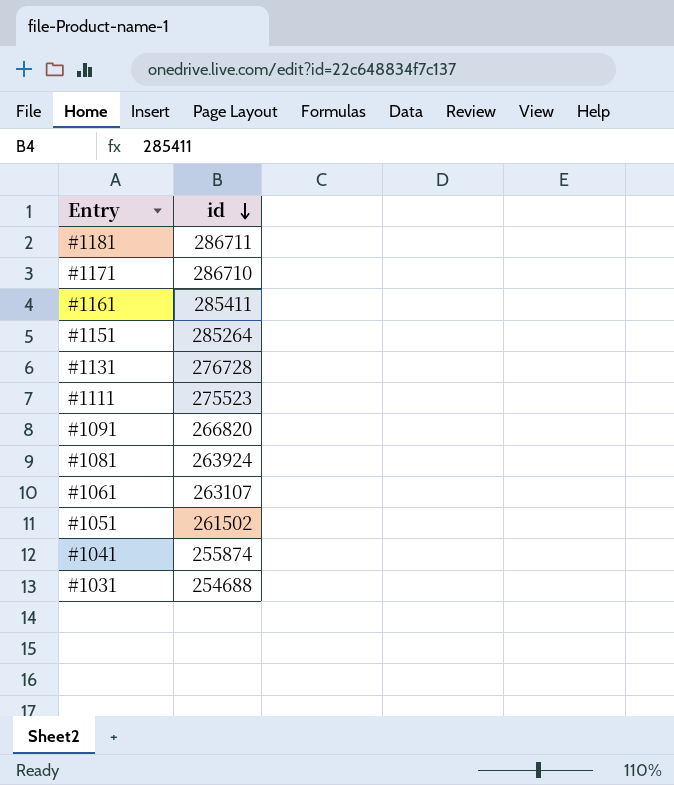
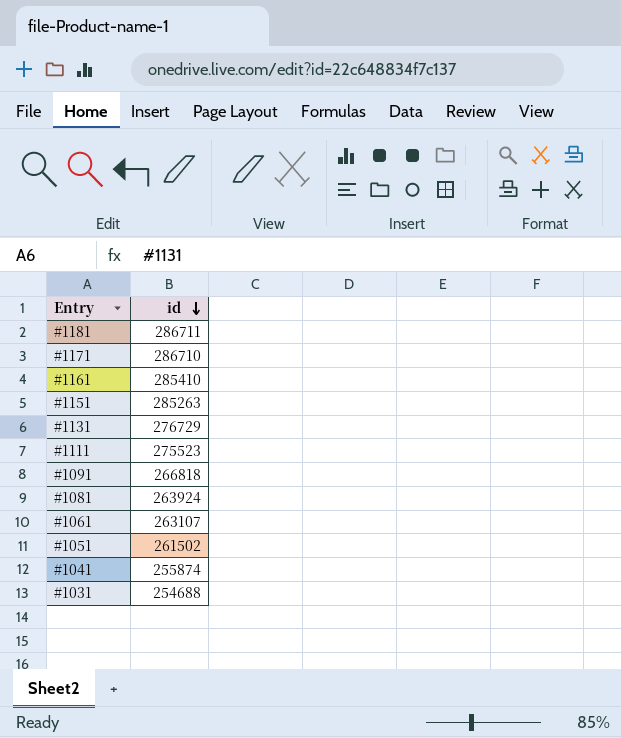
#1161 | id: 285411 -> 285410
#1151 | id: 285264 -> 285263
#1131 | id: 276728 -> 276729
#1091 | id: 266820 -> 266818

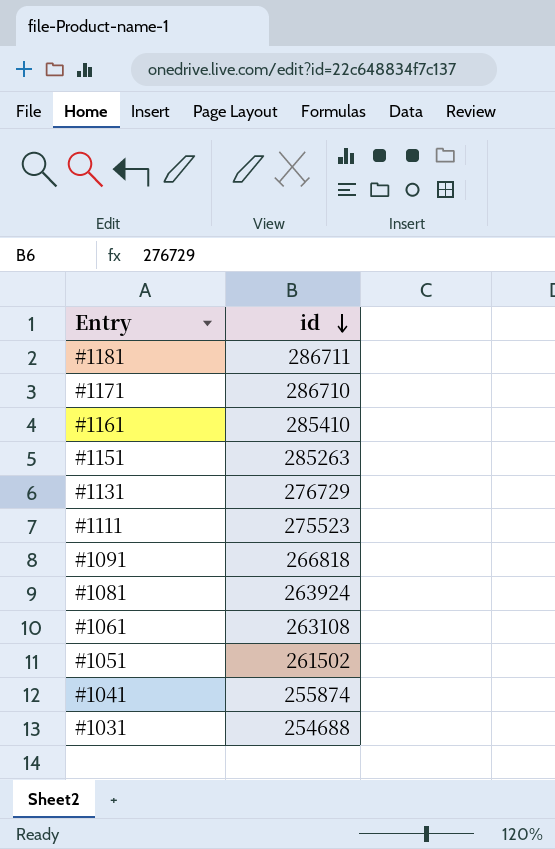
#1061 | id: 263107 -> 263108

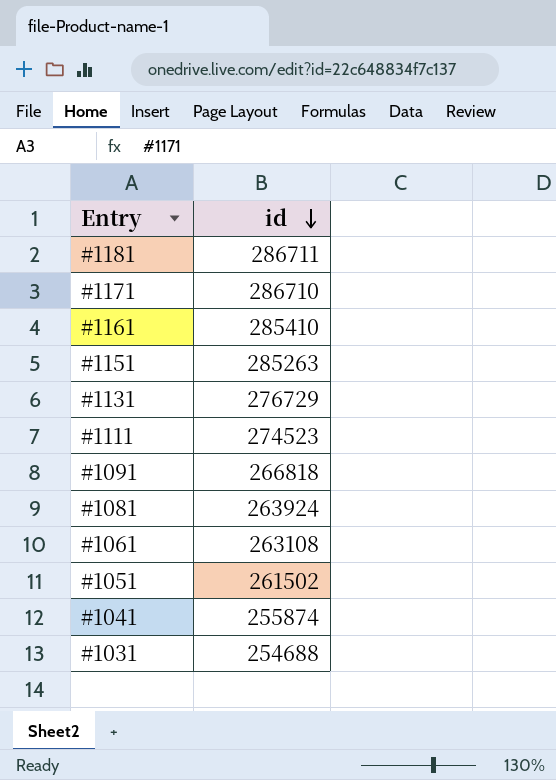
#1111 | id: 275523 -> 274523

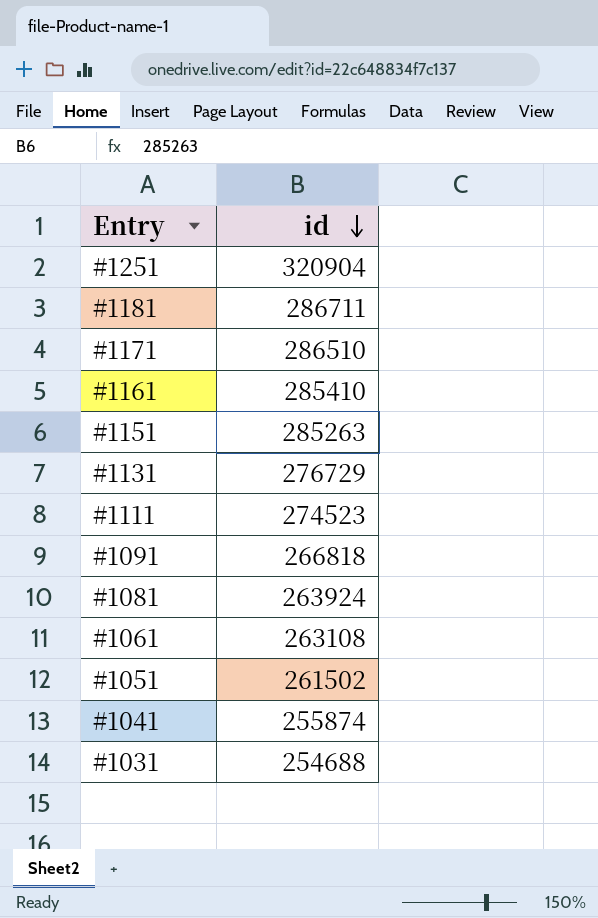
row #1251: none -> 320904
#1171 | id: 286710 -> 286510

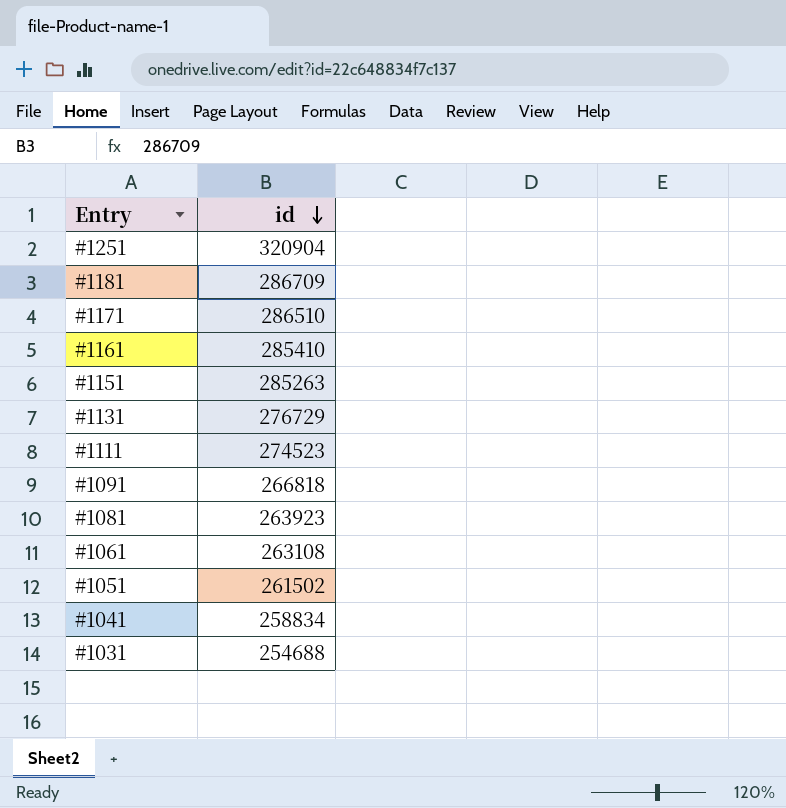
#1181 | id: 286711 -> 286709
#1081 | id: 263924 -> 263923
#1041 | id: 255874 -> 258834

